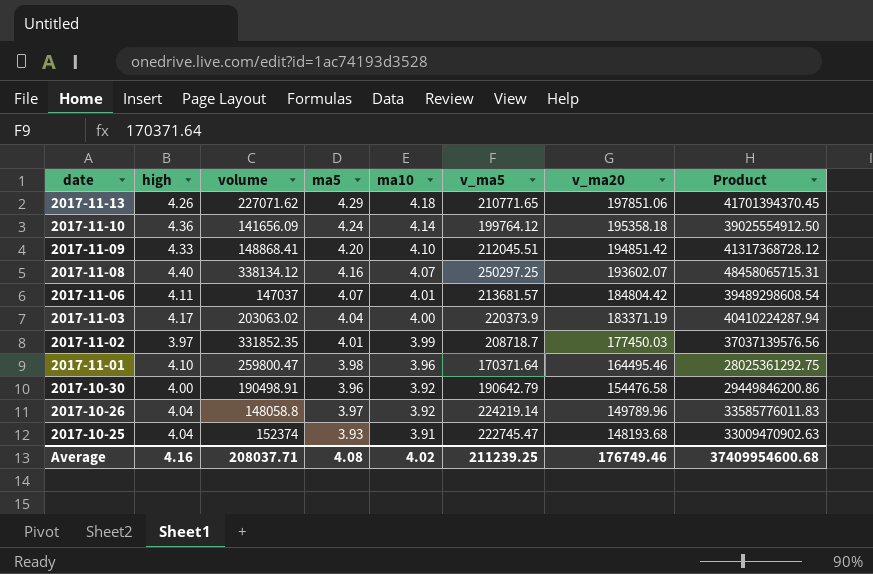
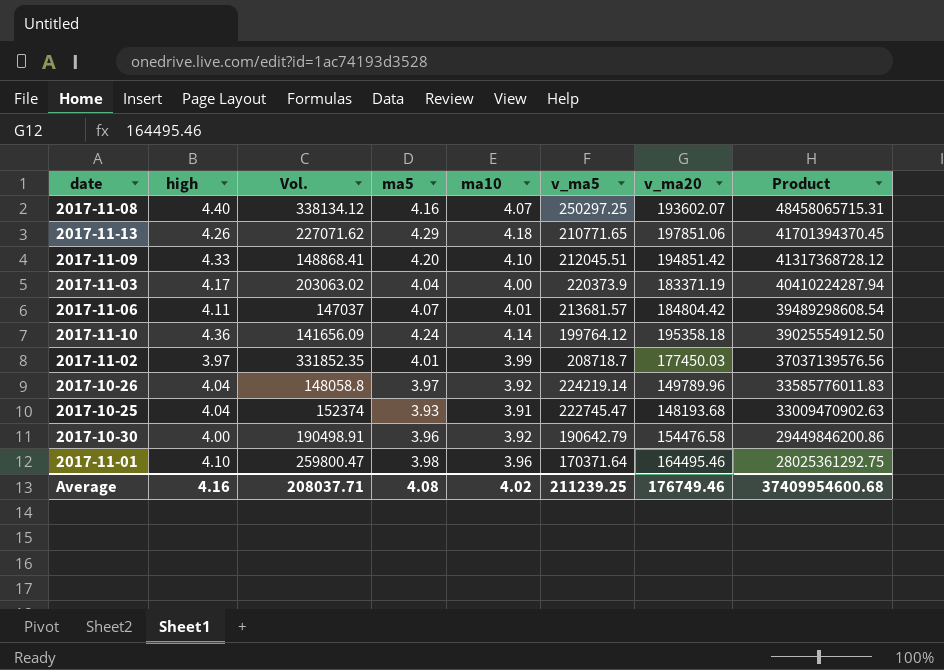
row order: date descending -> Product descending
column name: volume -> Vol.

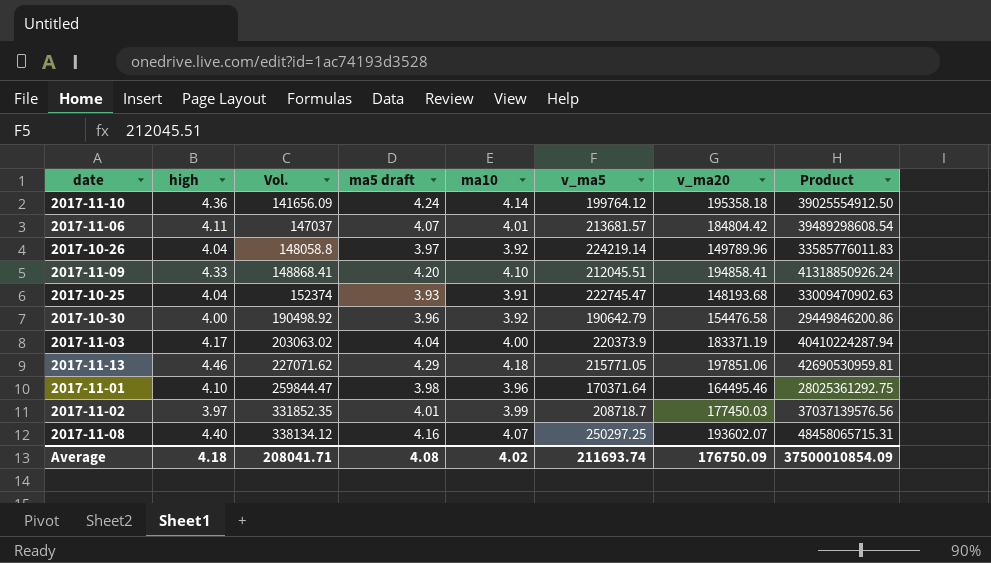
row order: Product descending -> Vol. ascending
column name: ma5 -> ma5 draft
2017-11-09 | v_ma20: 194851.42 -> 194858.41
2017-11-09 | Product: 41317368728.12 -> 41318850926.24
2017-10-30 | Vol.: 190498.91 -> 190498.92
2017-11-13 | high: 4.26 -> 4.46
2017-11-13 | v_ma5: 210771.65 -> 215771.05
2017-11-13 | Product: 41701394370.45 -> 42690530959.81
2017-11-01 | Vol.: 259800.47 -> 259844.47
Average | high: 4.16 -> 4.18
Average | Vol.: 208037.71 -> 208041.71
Average | v_ma5: 211239.25 -> 211693.74
Average | v_ma20: 176749.46 -> 176750.09
Average | Product: 37409954600.68 -> 37500010854.09

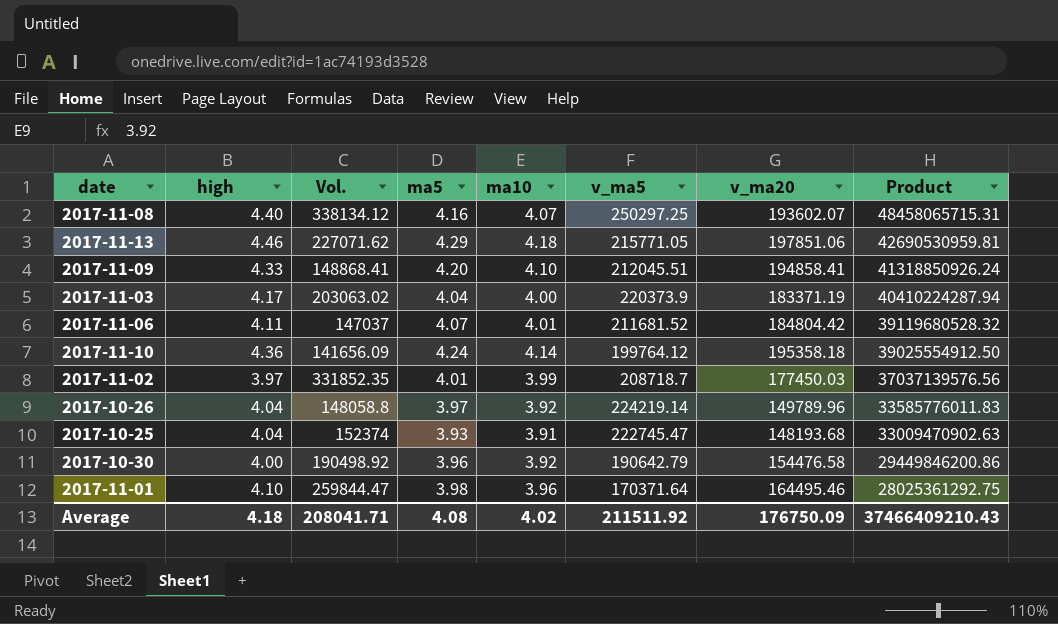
row order: Vol. ascending -> Product descending
column name: ma5 draft -> ma5
2017-11-06 | v_ma5: 213681.57 -> 211681.52
2017-11-06 | Product: 39489298608.54 -> 39119680528.32
Average | v_ma5: 211693.74 -> 211511.92
Average | Product: 37500010854.09 -> 37466409210.43

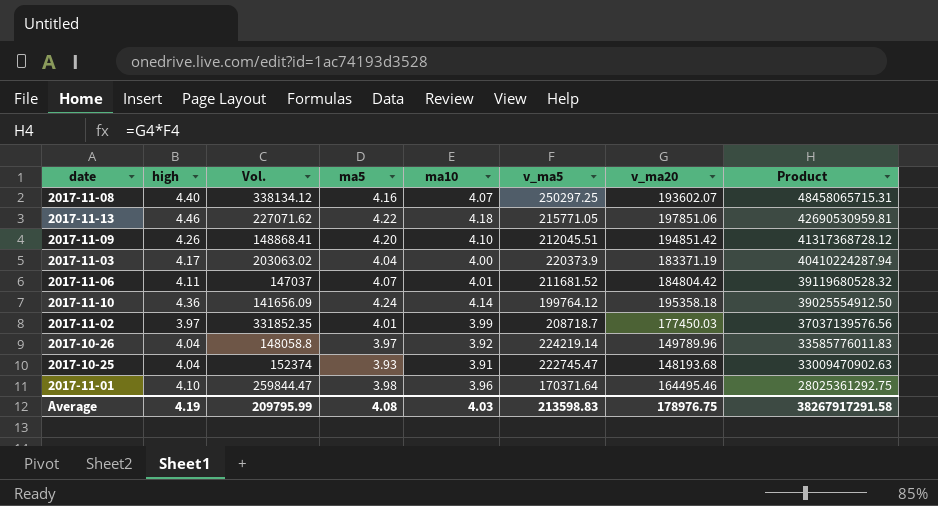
row 2017-10-30: 4.00 | 190498.92 | 3.96 | 3.92 | 190642.79 | 154476.58 | 29449846200.86 -> none
2017-11-13 | ma5: 4.29 -> 4.22
2017-11-09 | high: 4.33 -> 4.26
2017-11-09 | v_ma20: 194858.41 -> 194851.42
2017-11-09 | Product: 41318850926.24 -> 41317368728.12
Average | high: 4.18 -> 4.19
Average | Vol.: 208041.71 -> 209795.99
Average | ma10: 4.02 -> 4.03
Average | v_ma5: 211511.92 -> 213598.83
Average | v_ma20: 176750.09 -> 178976.75
Average | Product: 37466409210.43 -> 38267917291.58

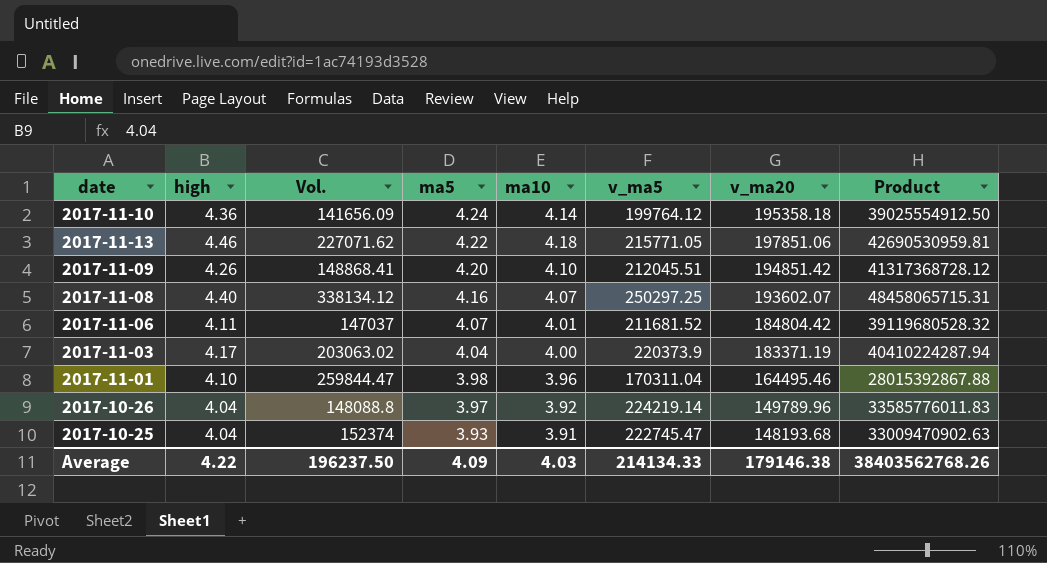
row order: Product descending -> ma5 descending
row 2017-11-02: 3.97 | 331852.35 | 4.01 | 3.99 | 208718.7 | 177450.03 | 37037139576.56 -> none
2017-11-01 | v_ma5: 170371.64 -> 170311.04
2017-11-01 | Product: 28025361292.75 -> 28015392867.88
2017-10-26 | Vol.: 148058.8 -> 148088.8
Average | high: 4.19 -> 4.22
Average | Vol.: 209795.99 -> 196237.50
Average | ma5: 4.08 -> 4.09
Average | v_ma5: 213598.83 -> 214134.33
Average | v_ma20: 178976.75 -> 179146.38
Average | Product: 38267917291.58 -> 38403562768.26

